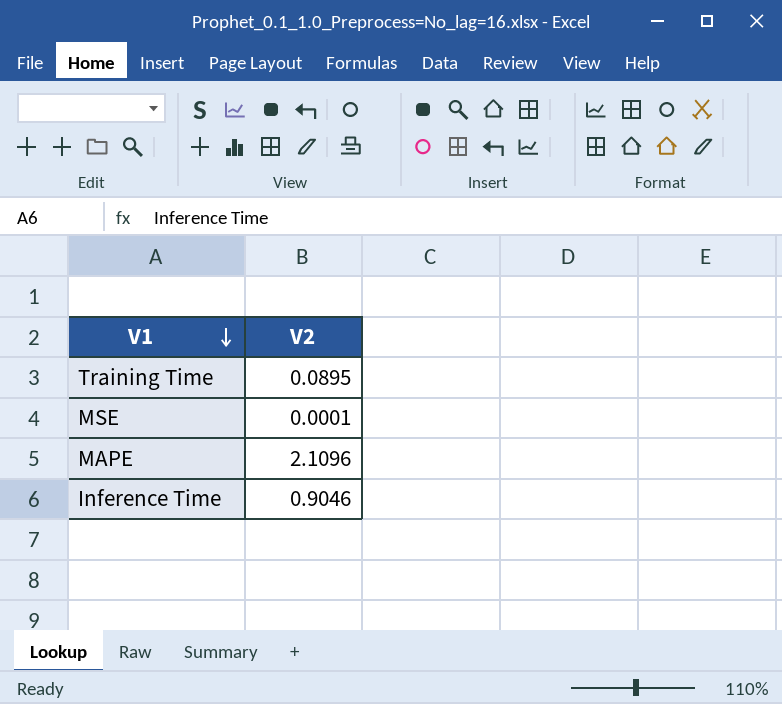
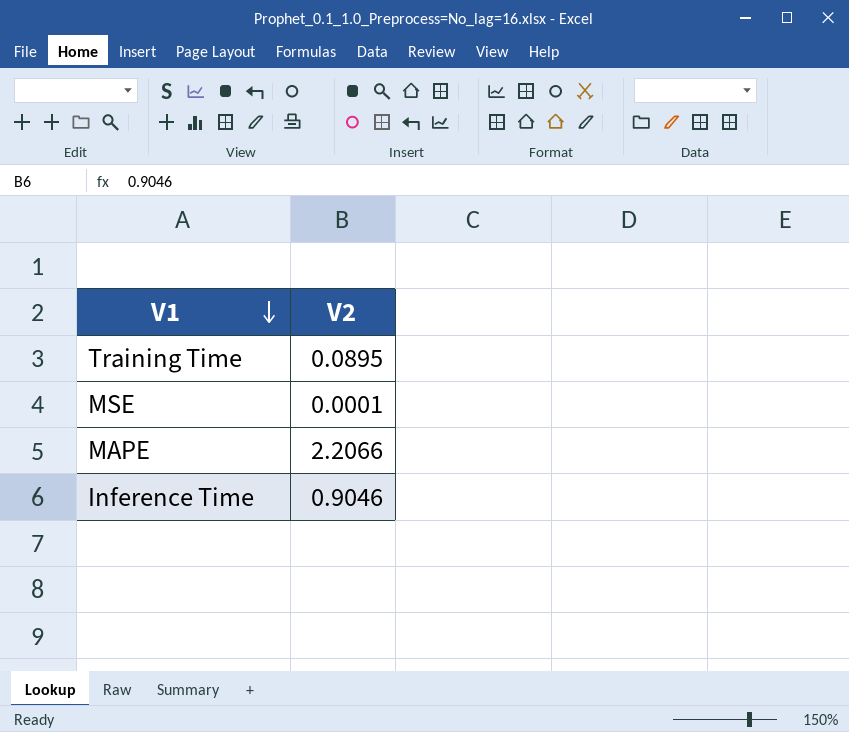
MAPE | V2: 2.1096 -> 2.2066

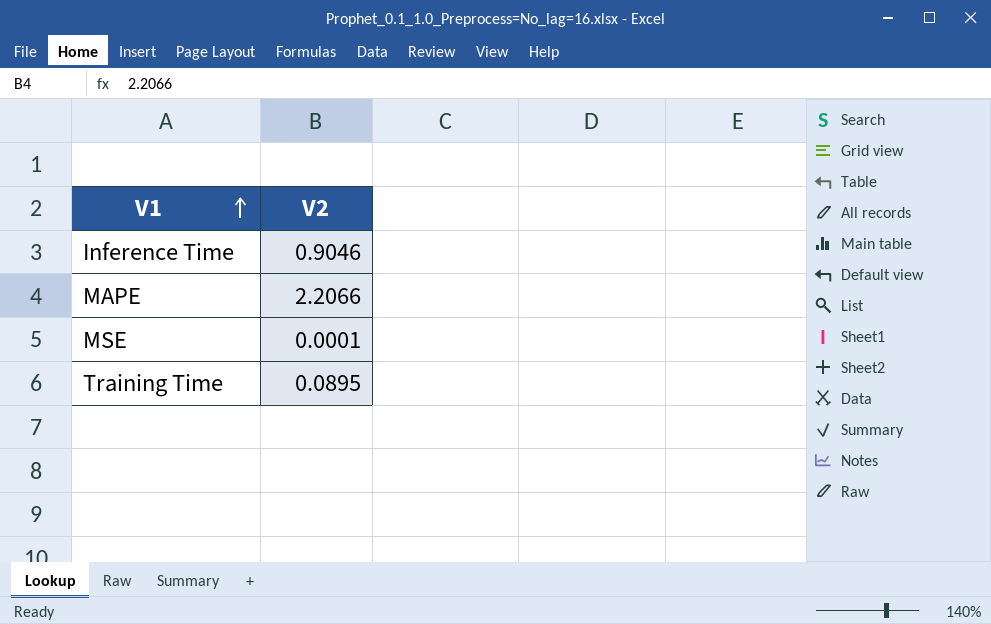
row order: V1 descending -> V1 ascending

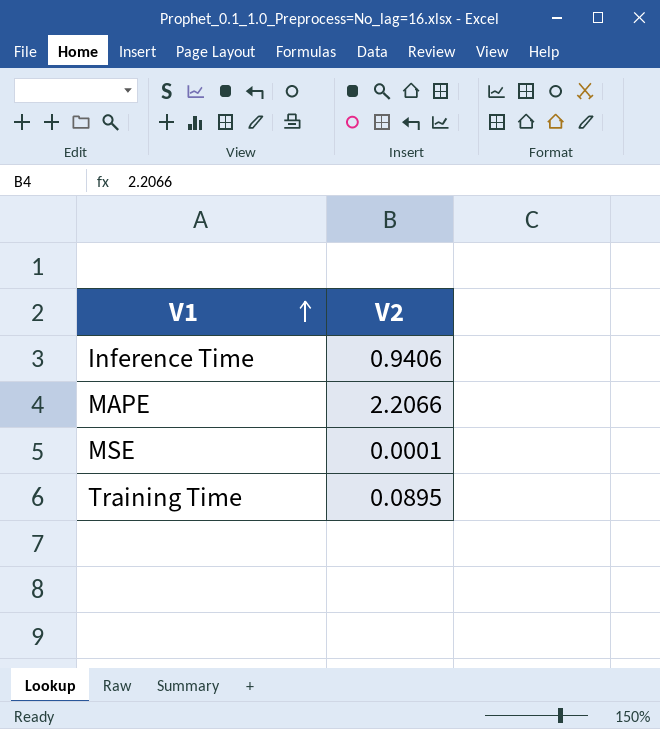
Inference Time | V2: 0.9046 -> 0.9406

